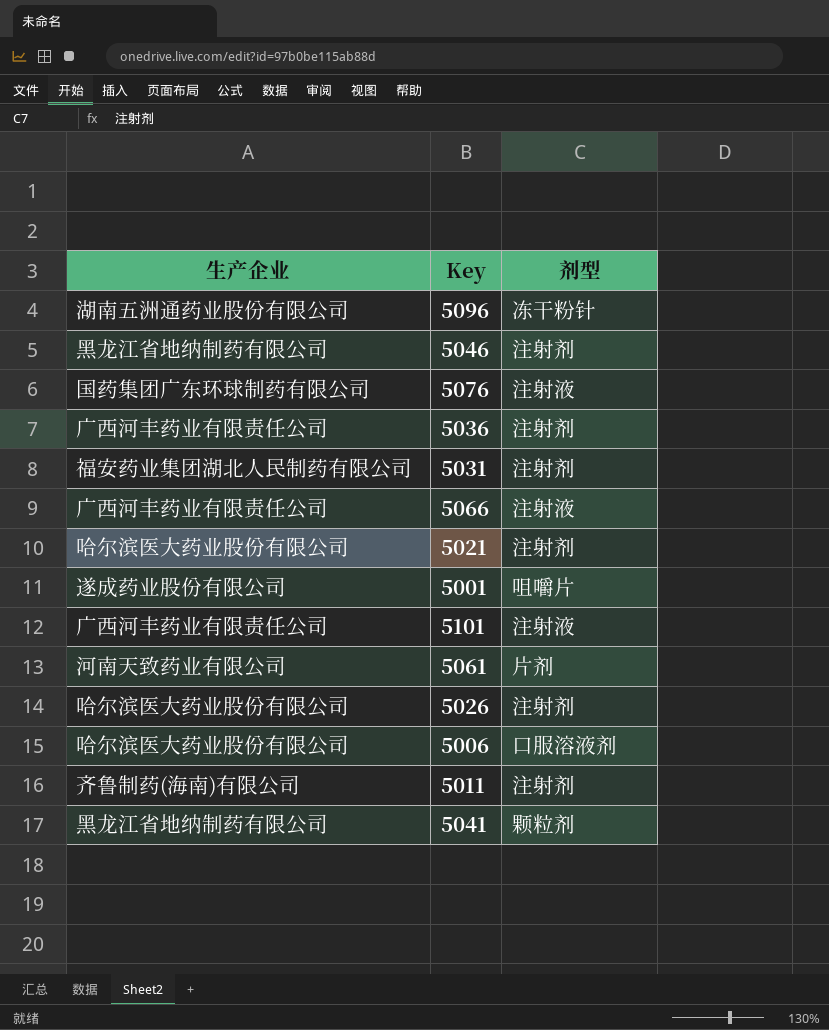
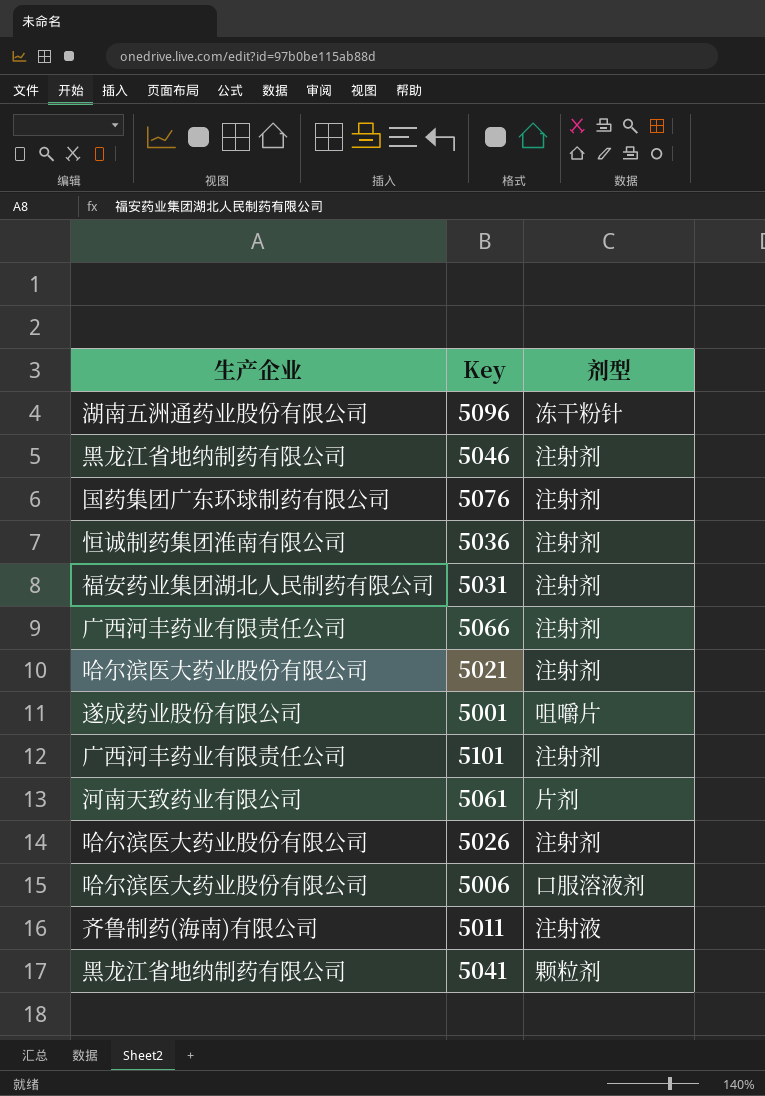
5076 | 剂型: 注射液 -> 注射剂
5036 | 生产企业: 广西河丰药业有限责任公司 -> 恒诚制药集团淮南有限公司
5066 | 剂型: 注射液 -> 注射剂
5101 | 剂型: 注射液 -> 注射剂
5011 | 剂型: 注射剂 -> 注射液

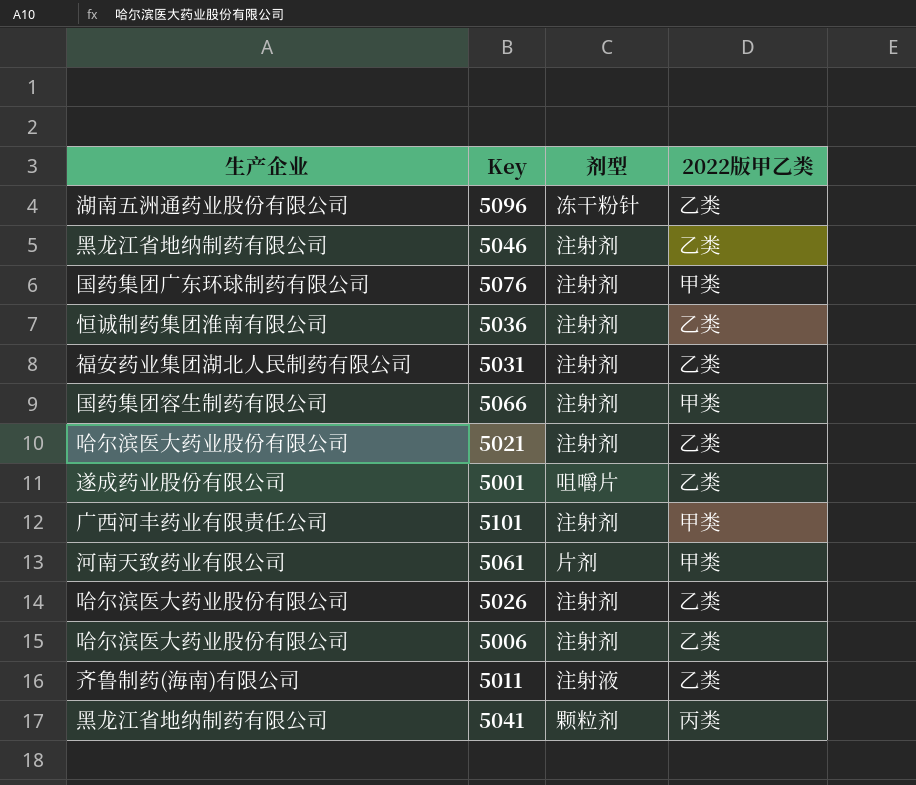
column 2022版甲乙类 | position: none -> 4
5066 | 生产企业: 广西河丰药业有限责任公司 -> 国药集团容生制药有限公司
5006 | 剂型: 口服溶液剂 -> 注射剂

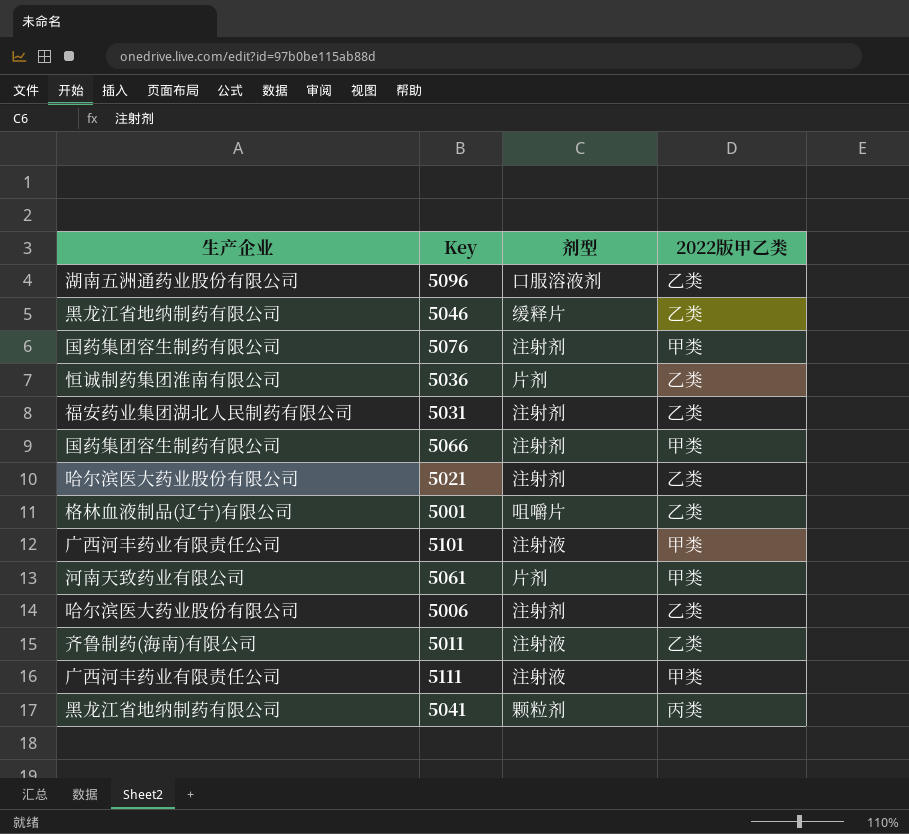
row 5026: 哈尔滨医大药业股份有限公司 | 注射剂 | 乙类 -> none
5096 | 剂型: 冻干粉针 -> 口服溶液剂
5046 | 剂型: 注射剂 -> 缓释片
5076 | 生产企业: 国药集团广东环球制药有限公司 -> 国药集团容生制药有限公司
5036 | 剂型: 注射剂 -> 片剂
5001 | 生产企业: 遂成药业股份有限公司 -> 格林血液制品(辽宁)有限公司
5101 | 剂型: 注射剂 -> 注射液
row 5111: none -> 广西河丰药业有限责任公司 | 注射液 | 甲类

